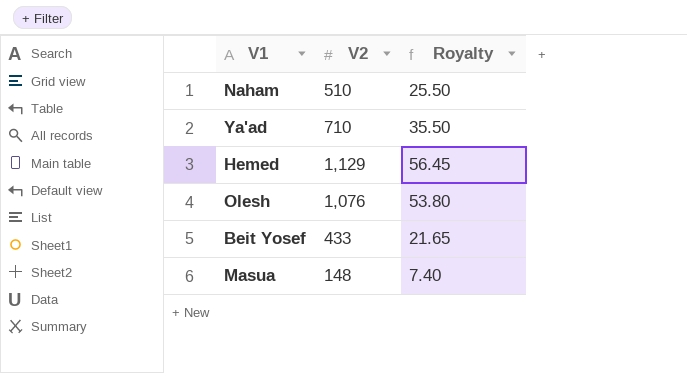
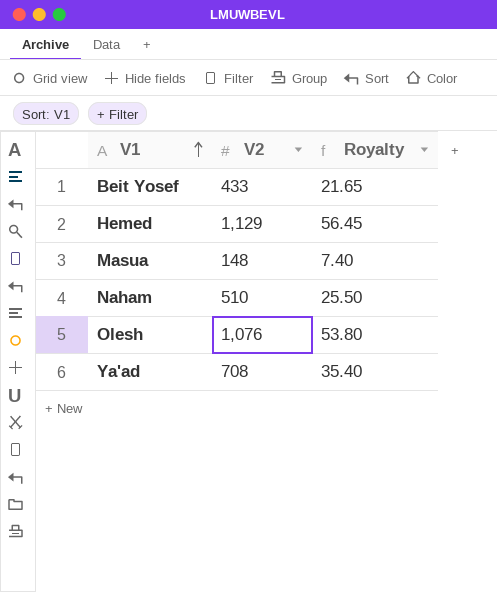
row order: none -> V1 ascending
Ya'ad | V2: 710 -> 708
Ya'ad | Royalty: 35.50 -> 35.40

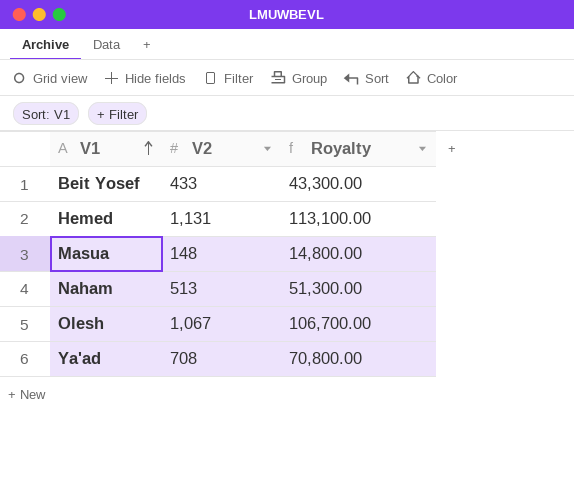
column Royalty | formula: [V2] * 0.05 -> [V2] * 100
Hemed | V2: 1,129 -> 1,131
Naham | V2: 510 -> 513
Olesh | V2: 1,076 -> 1,067

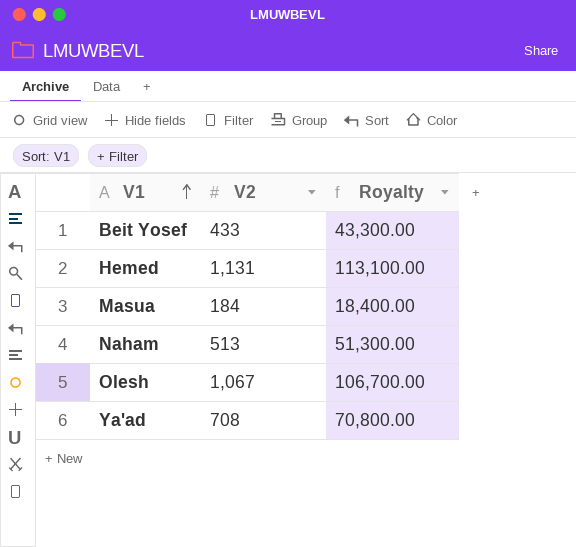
Masua | V2: 148 -> 184
Masua | Royalty: 14,800.00 -> 18,400.00

